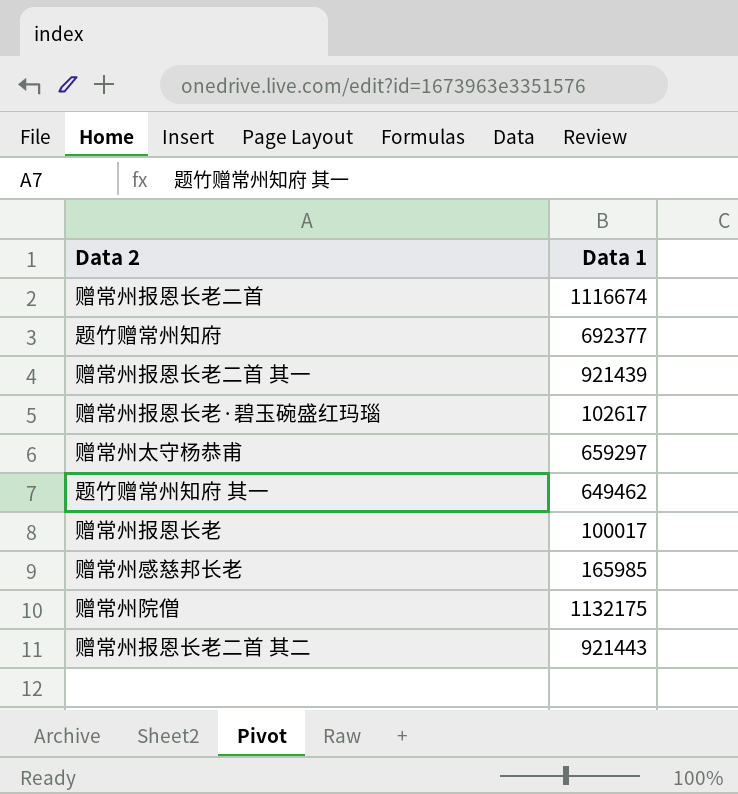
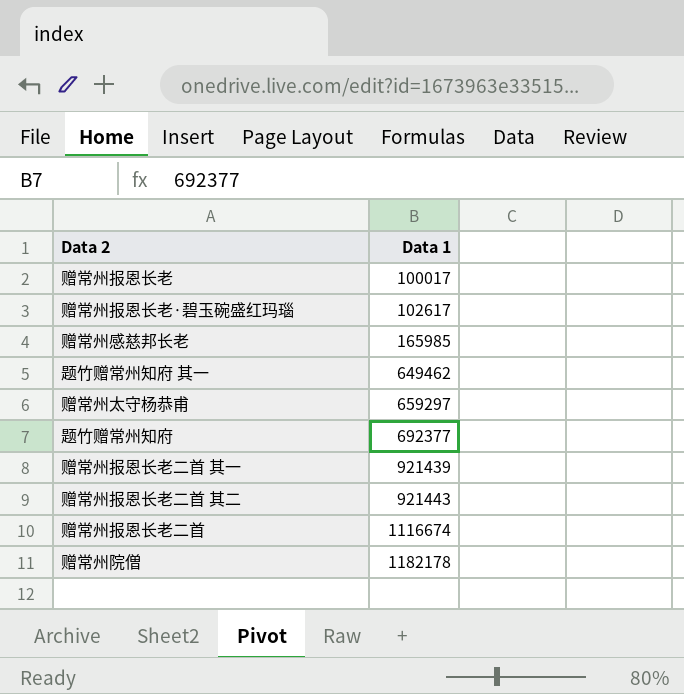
row order: none -> Data 1 ascending
赠常州院僧 | Data 1: 1132175 -> 1182178

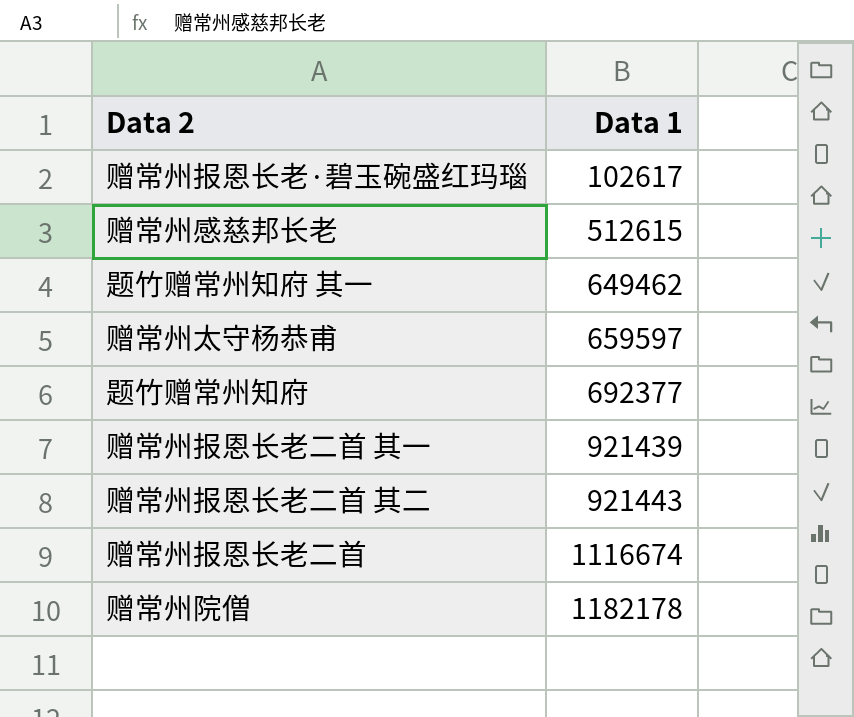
row 赠常州报恩长老: 100017 -> none
赠常州感慈邦长老 | Data 1: 165985 -> 512615
赠常州太守杨恭甫 | Data 1: 659297 -> 659597

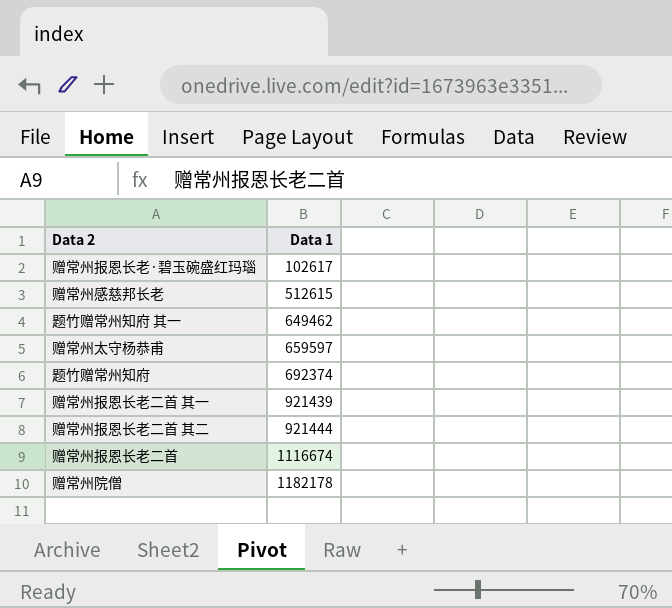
题竹赠常州知府 | Data 1: 692377 -> 692374
赠常州报恩长老二首 其二 | Data 1: 921443 -> 921444

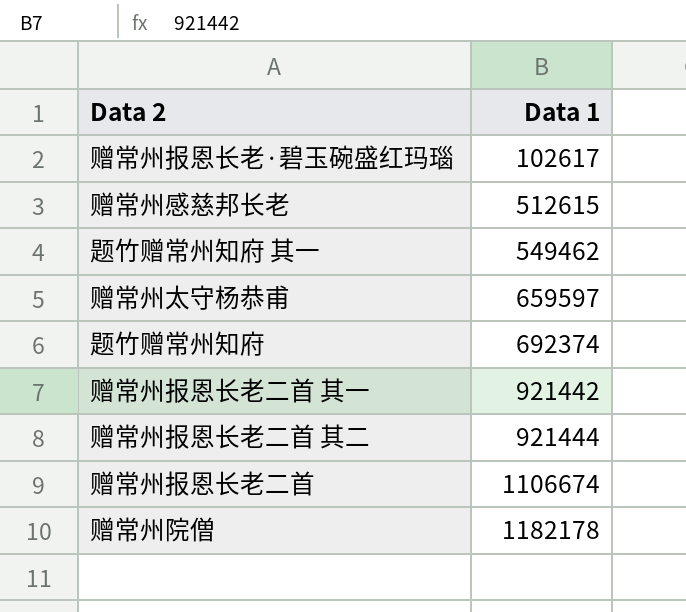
题竹赠常州知府 其一 | Data 1: 649462 -> 549462
赠常州报恩长老二首 其一 | Data 1: 921439 -> 921442
赠常州报恩长老二首 | Data 1: 1116674 -> 1106674

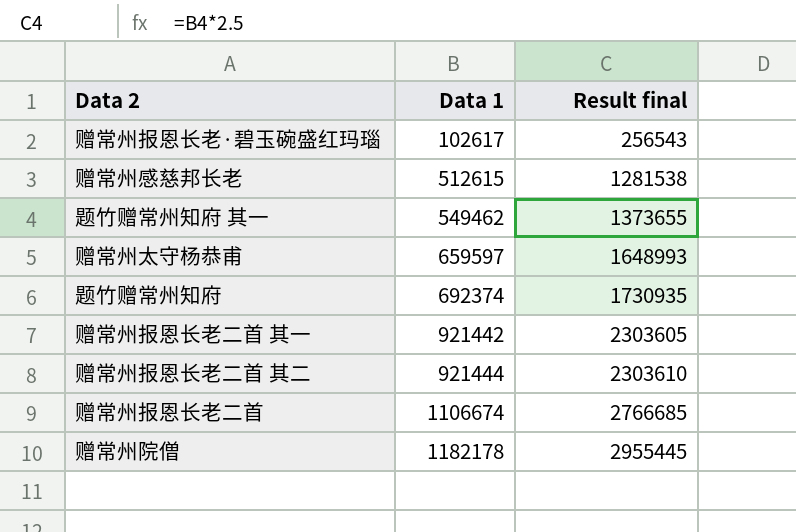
column Result final | formula: none -> [Data 1] * 2.5

